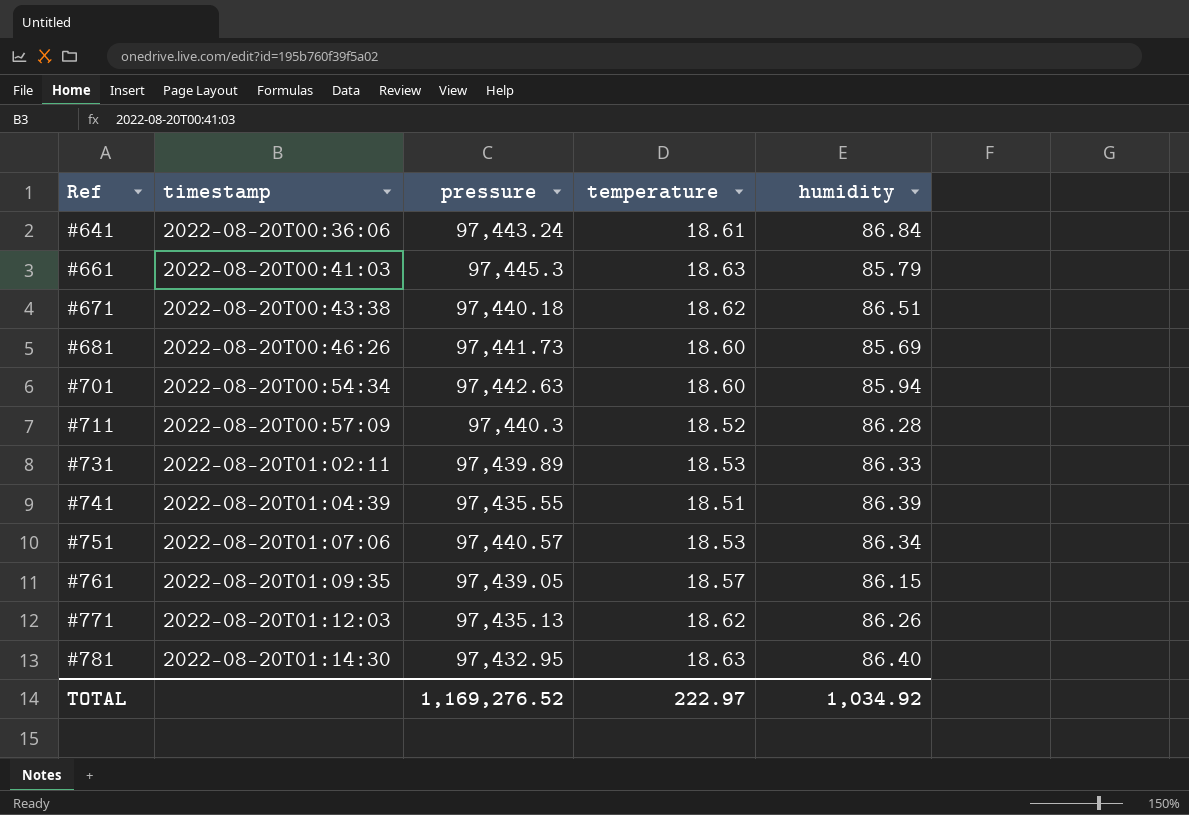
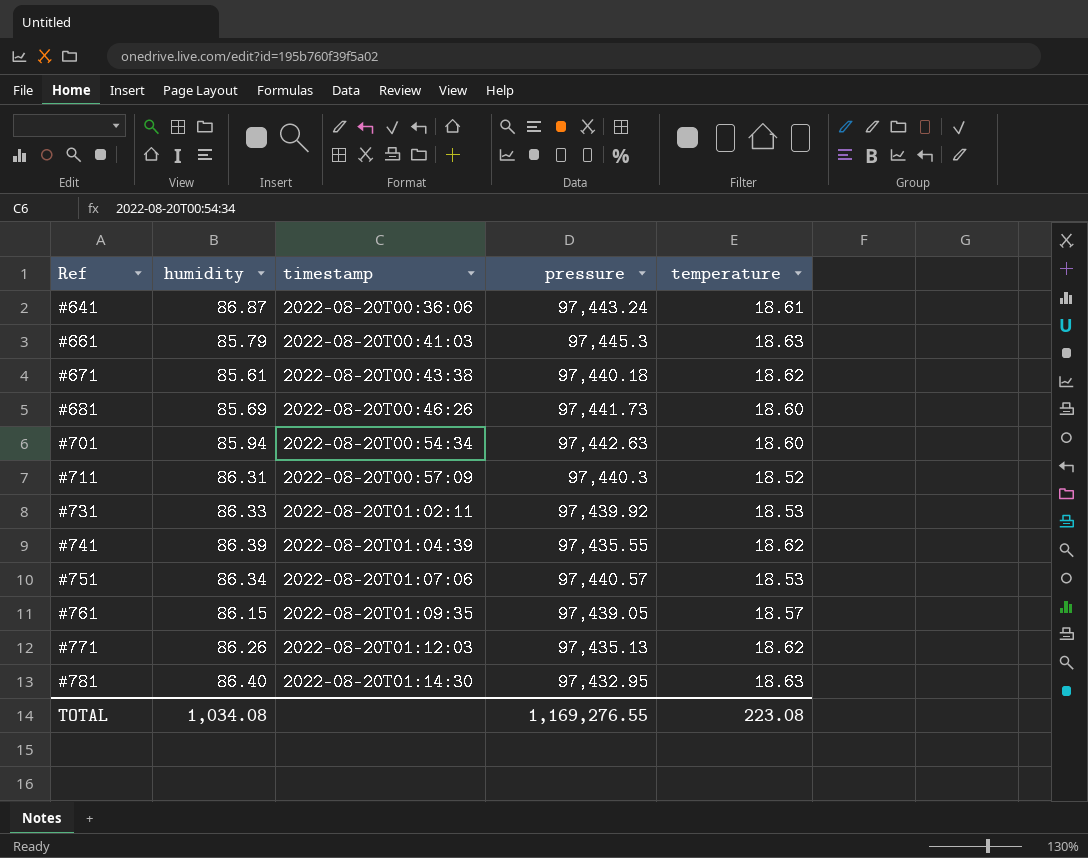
column humidity | position: 5 -> 2
#641 | humidity: 86.84 -> 86.87
#671 | humidity: 86.51 -> 85.61
#711 | humidity: 86.28 -> 86.31
#731 | pressure: 97,439.89 -> 97,439.92
#741 | temperature: 18.51 -> 18.62
TOTAL | humidity: 1,034.92 -> 1,034.08
TOTAL | pressure: 1,169,276.52 -> 1,169,276.55
TOTAL | temperature: 222.97 -> 223.08

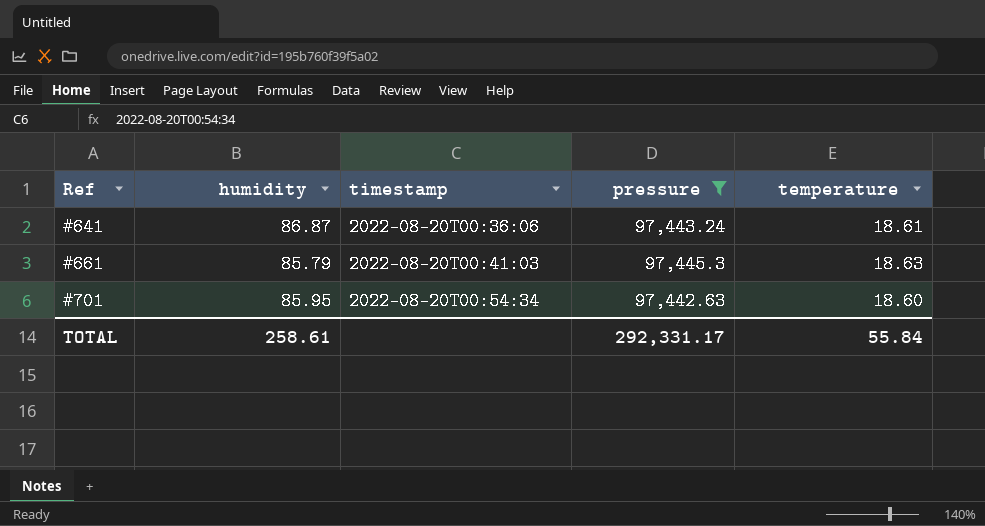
filter: none -> pressure >= 97,442.63
#701 | humidity: 85.94 -> 85.95
TOTAL | humidity: 1,034.08 -> 258.61
TOTAL | pressure: 1,169,276.55 -> 292,331.17
TOTAL | temperature: 223.08 -> 55.84

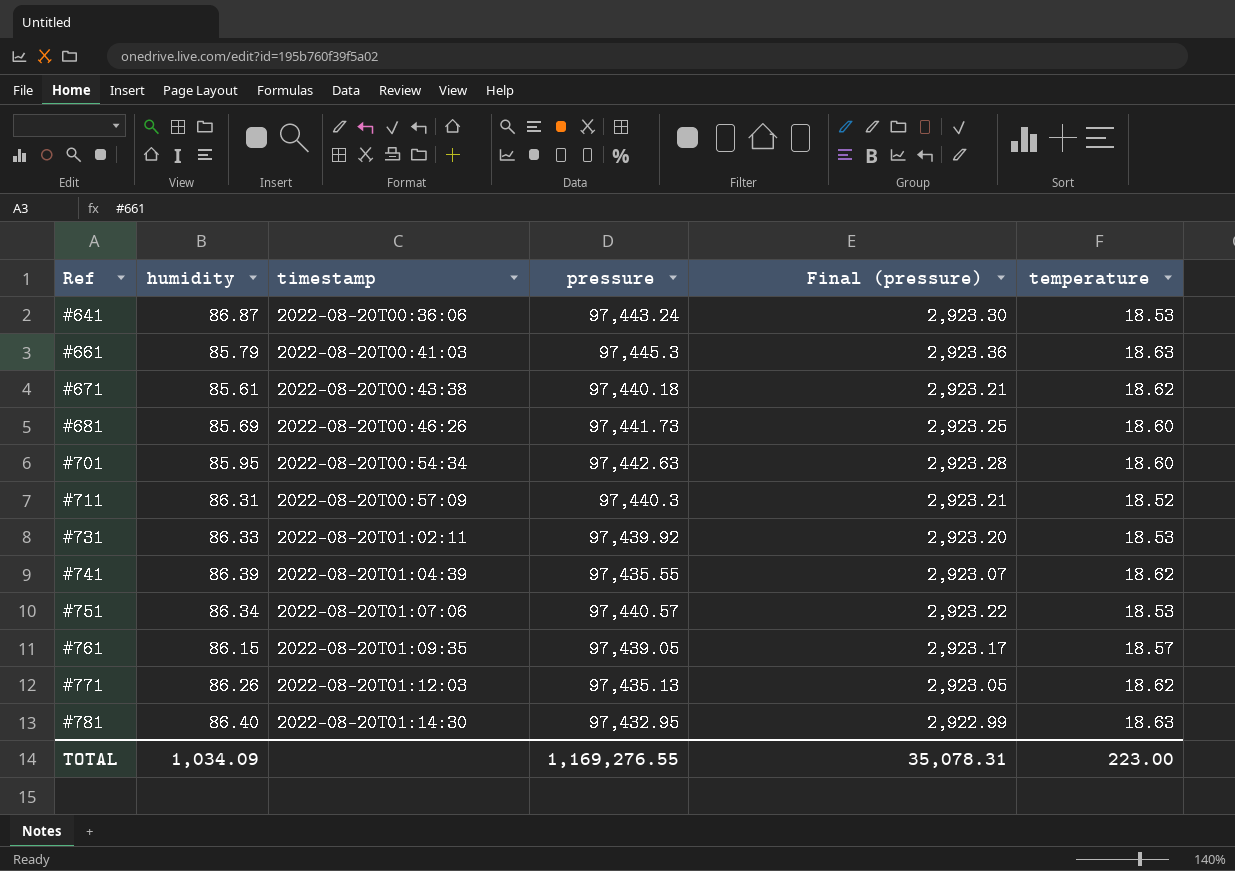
filter: pressure >= 97,442.63 -> none
column Final (pressure) | formula: none -> [pressure] * 0.03
#641 | temperature: 18.61 -> 18.53
TOTAL | humidity: 258.61 -> 1,034.09
TOTAL | pressure: 292,331.17 -> 1,169,276.55
TOTAL | temperature: 55.84 -> 223.00

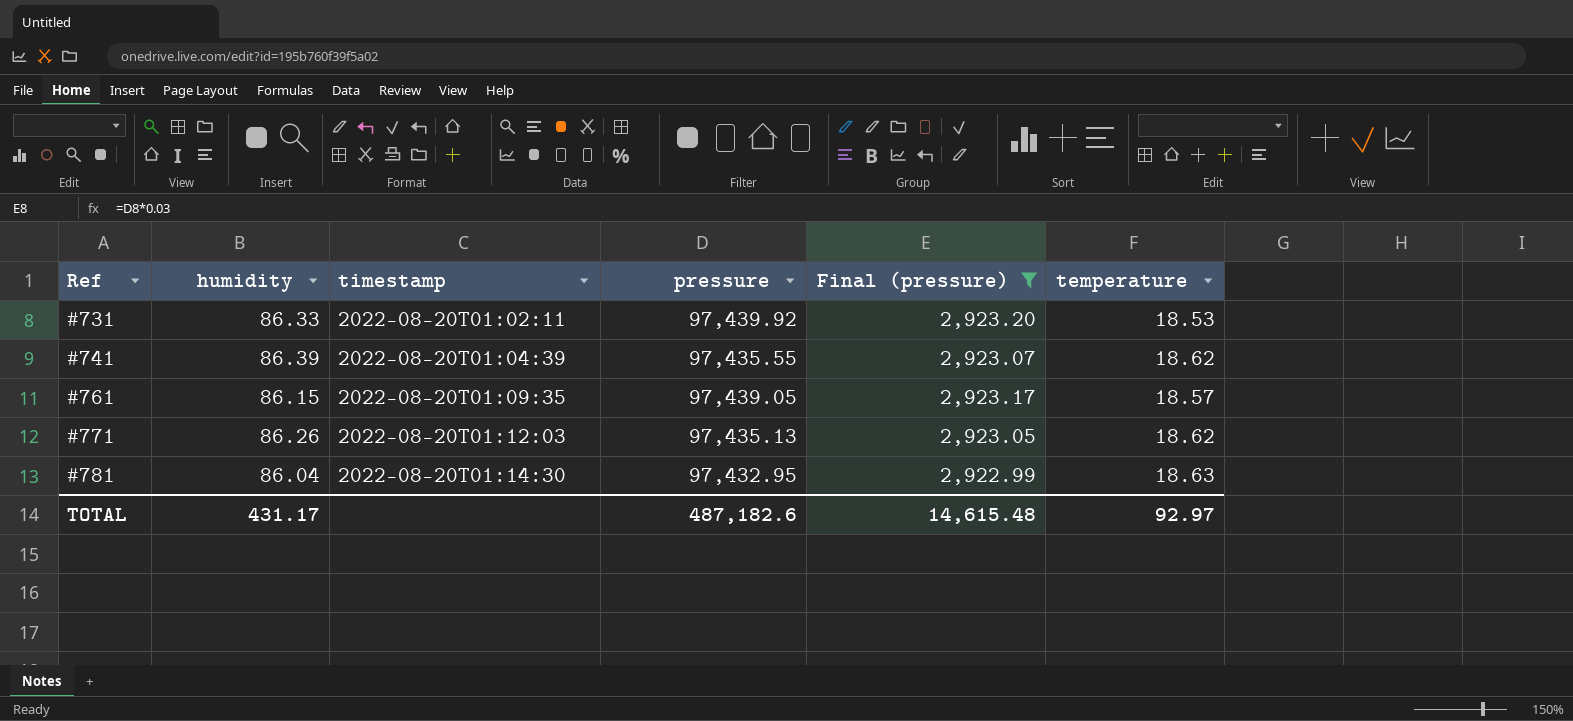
filter: none -> Final (pressure) <= 2,923.20
#781 | humidity: 86.40 -> 86.04
TOTAL | humidity: 1,034.09 -> 431.17
TOTAL | pressure: 1,169,276.55 -> 487,182.6
TOTAL | Final (pressure): 35,078.31 -> 14,615.48
TOTAL | temperature: 223.00 -> 92.97

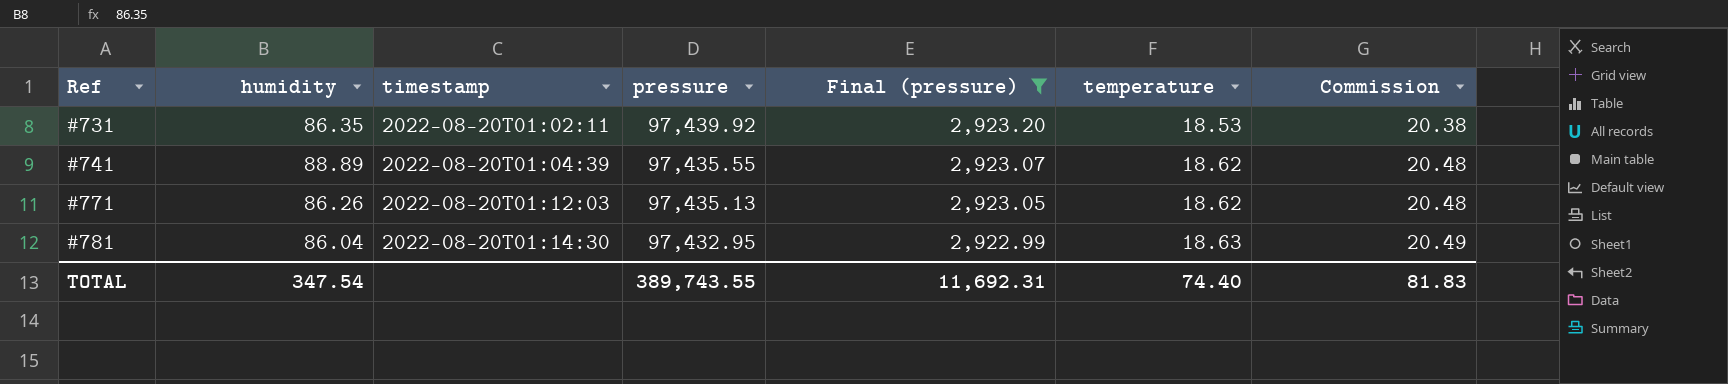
column Commission | formula: none -> [temperature] * 1.1
row #761: 86.15 | 2022-08-20T01:09:35 | 97,439.05 | 2,923.17 | 18.57 -> none
#731 | humidity: 86.33 -> 86.35
#741 | humidity: 86.39 -> 88.89
TOTAL | humidity: 431.17 -> 347.54
TOTAL | pressure: 487,182.6 -> 389,743.55
TOTAL | Final (pressure): 14,615.48 -> 11,692.31
TOTAL | temperature: 92.97 -> 74.40

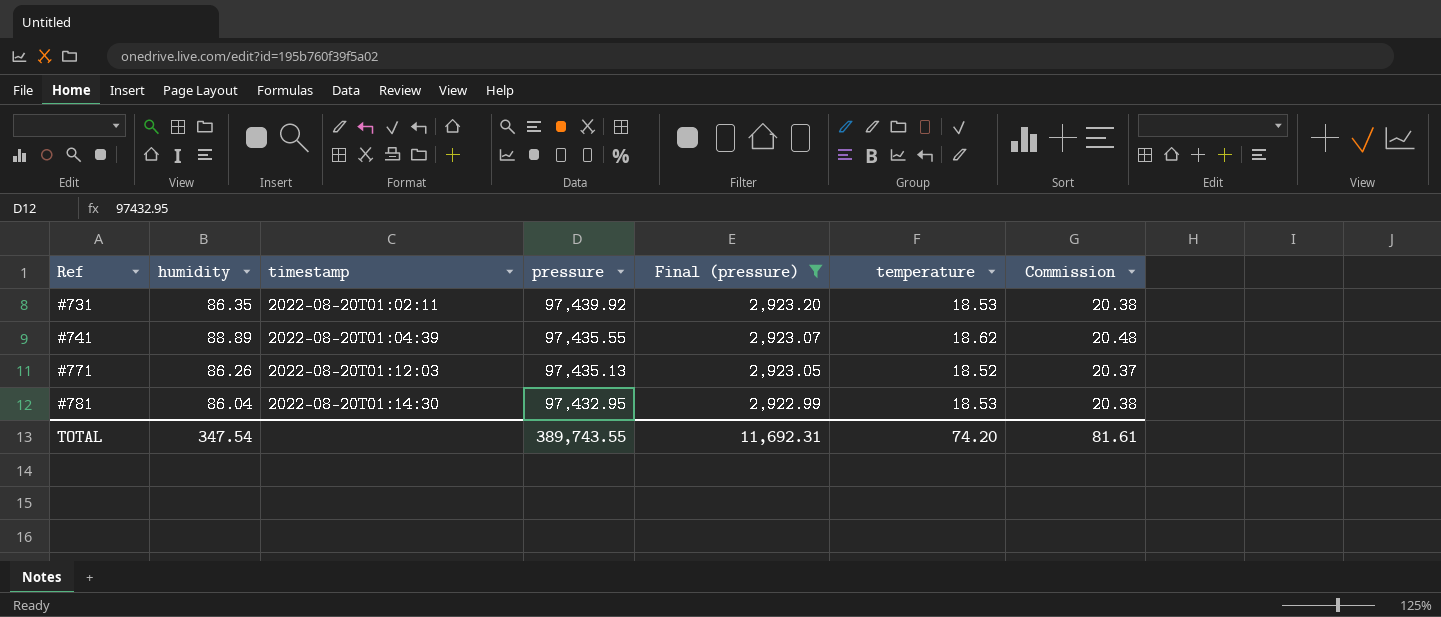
#771 | temperature: 18.62 -> 18.52
#771 | Commission: 20.48 -> 20.37
#781 | temperature: 18.63 -> 18.53
#781 | Commission: 20.49 -> 20.38
TOTAL | temperature: 74.40 -> 74.20
TOTAL | Commission: 81.83 -> 81.61

